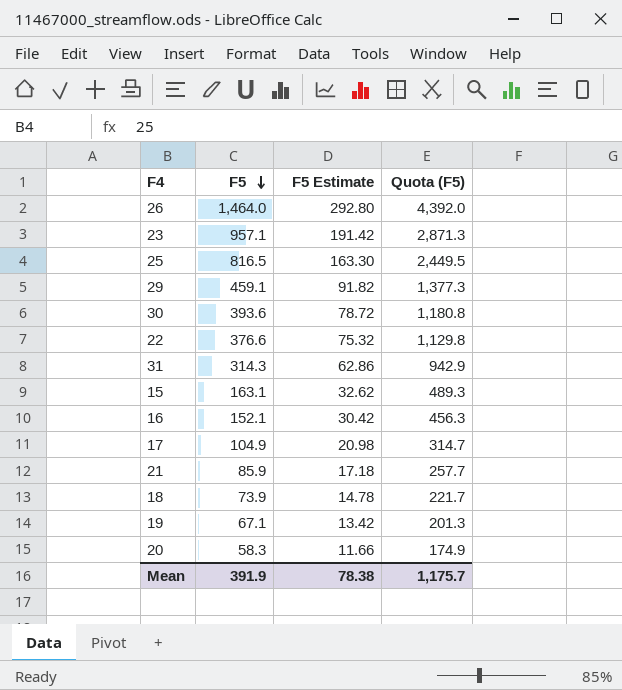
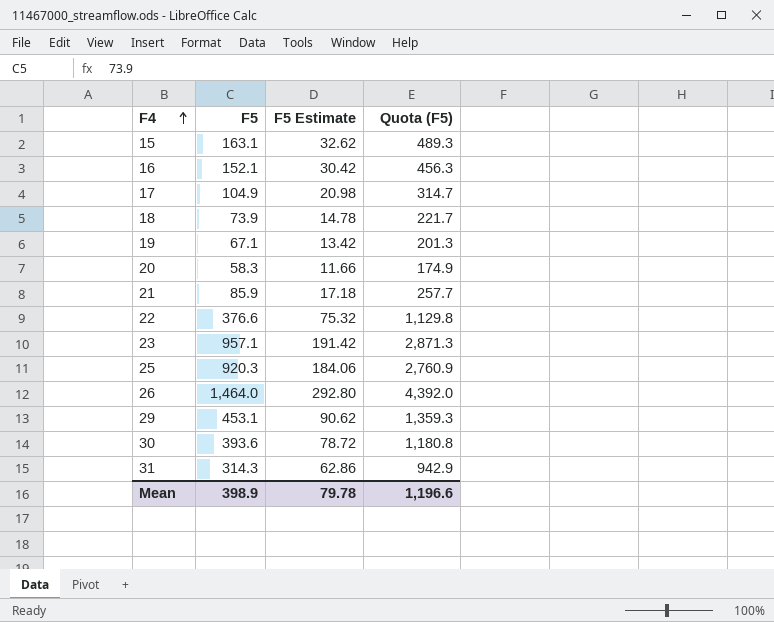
row order: F5 descending -> F4 ascending
25 | F5: 816.5 -> 920.3
25 | F5 Estimate: 163.30 -> 184.06
25 | Quota (F5): 2,449.5 -> 2,760.9
29 | F5: 459.1 -> 453.1
29 | F5 Estimate: 91.82 -> 90.62
29 | Quota (F5): 1,377.3 -> 1,359.3
Mean | F5: 391.9 -> 398.9
Mean | F5 Estimate: 78.38 -> 79.78
Mean | Quota (F5): 1,175.7 -> 1,196.6

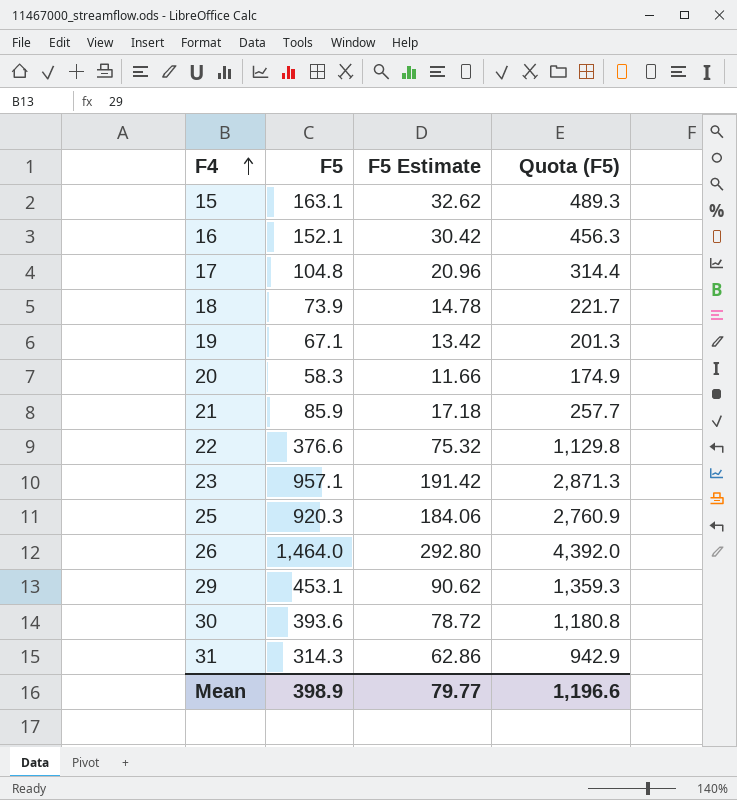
17 | F5: 104.9 -> 104.8
17 | F5 Estimate: 20.98 -> 20.96
17 | Quota (F5): 314.7 -> 314.4
Mean | F5 Estimate: 79.78 -> 79.77

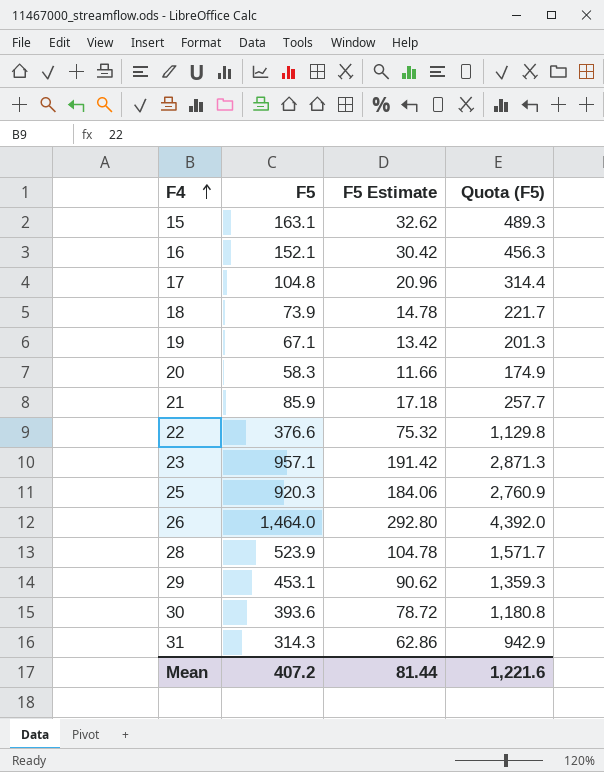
row 28: none -> 523.9 | 104.78 | 1,571.7
Mean | F5: 398.9 -> 407.2
Mean | F5 Estimate: 79.77 -> 81.44
Mean | Quota (F5): 1,196.6 -> 1,221.6

